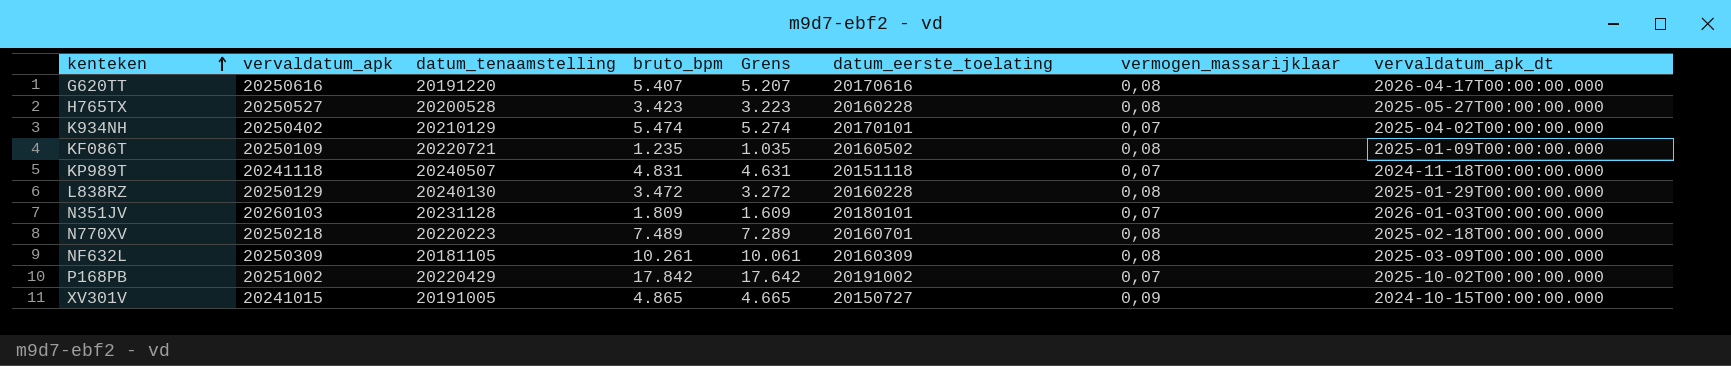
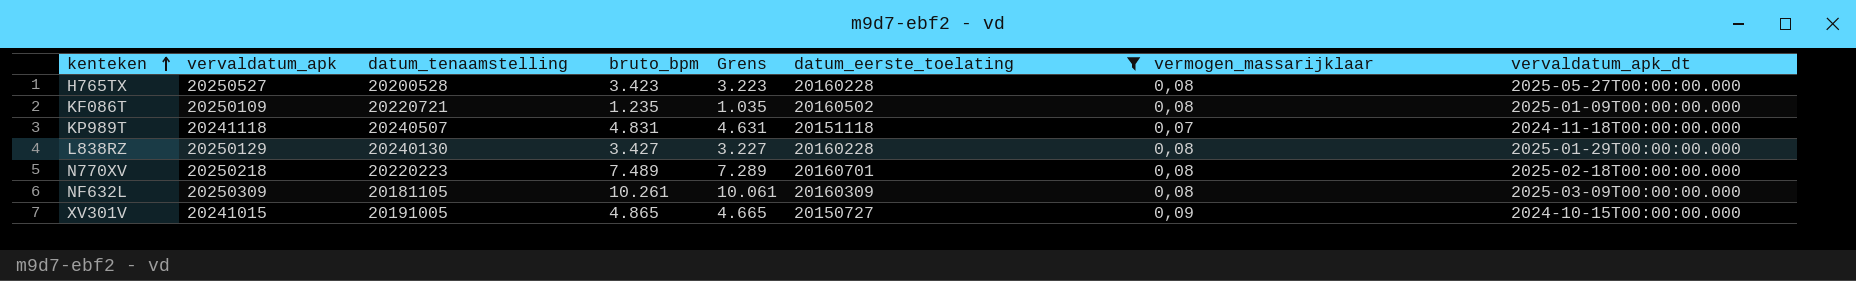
filter: none -> datum_eerste_toelating <= 20160701
L838RZ | bruto_bpm: 3.472 -> 3.427
L838RZ | Grens: 3.272 -> 3.227

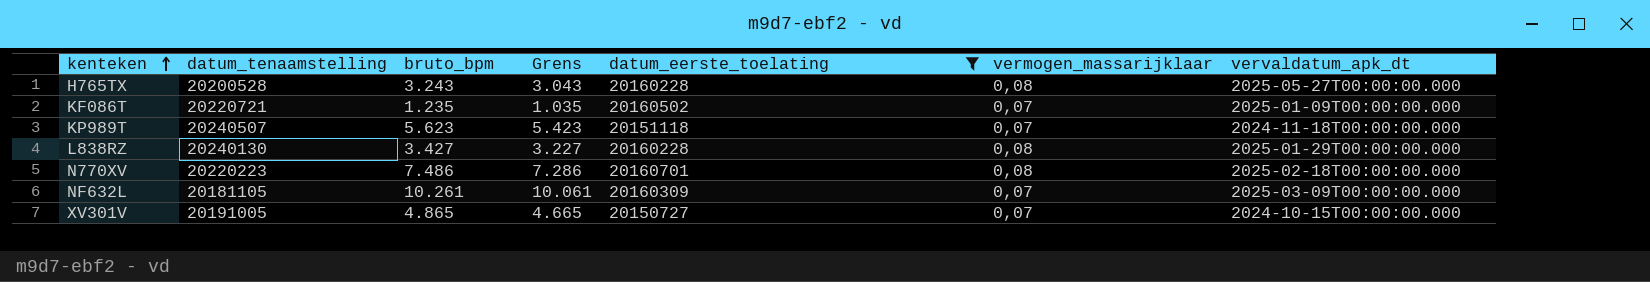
column vervaldatum_apk | position: 2 -> none
H765TX | bruto_bpm: 3.423 -> 3.243
H765TX | Grens: 3.223 -> 3.043
KF086T | vermogen_massarijklaar: 0,08 -> 0,07
KP989T | bruto_bpm: 4.831 -> 5.623
KP989T | Grens: 4.631 -> 5.423
N770XV | bruto_bpm: 7.489 -> 7.486
N770XV | Grens: 7.289 -> 7.286
NF632L | vermogen_massarijklaar: 0,08 -> 0,07
XV301V | vermogen_massarijklaar: 0,09 -> 0,07

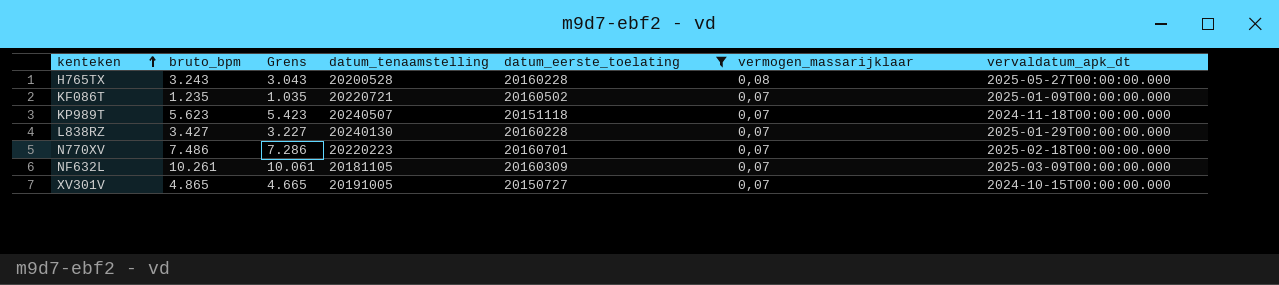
column datum_tenaamstelling | position: 2 -> 4
L838RZ | vermogen_massarijklaar: 0,08 -> 0,07
N770XV | vermogen_massarijklaar: 0,08 -> 0,07

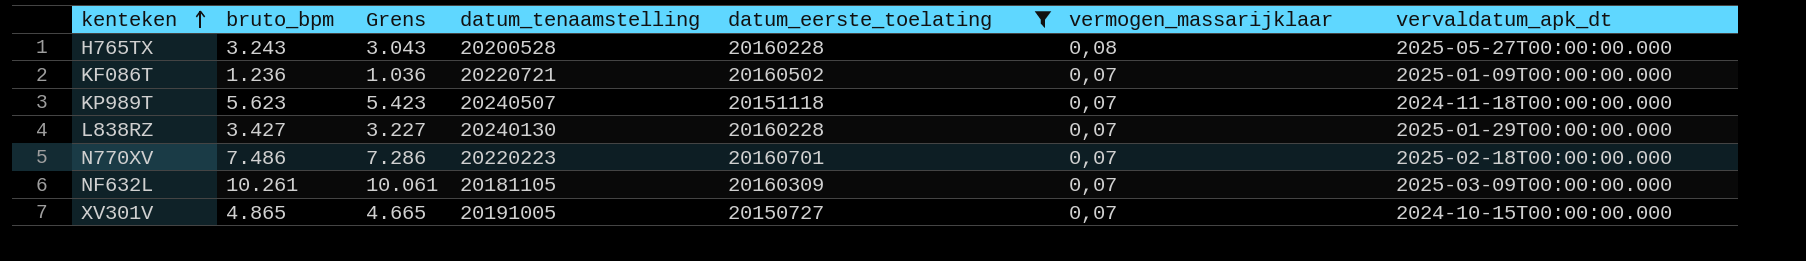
KF086T | bruto_bpm: 1.235 -> 1.236
KF086T | Grens: 1.035 -> 1.036

